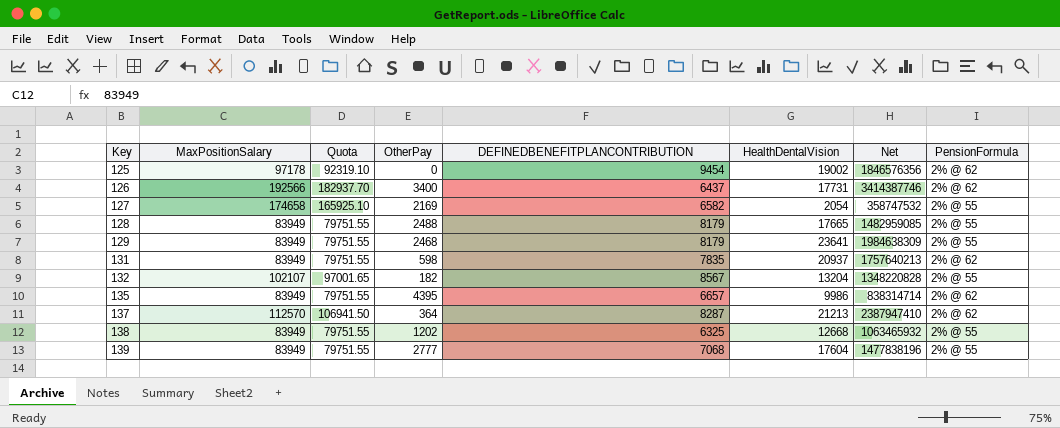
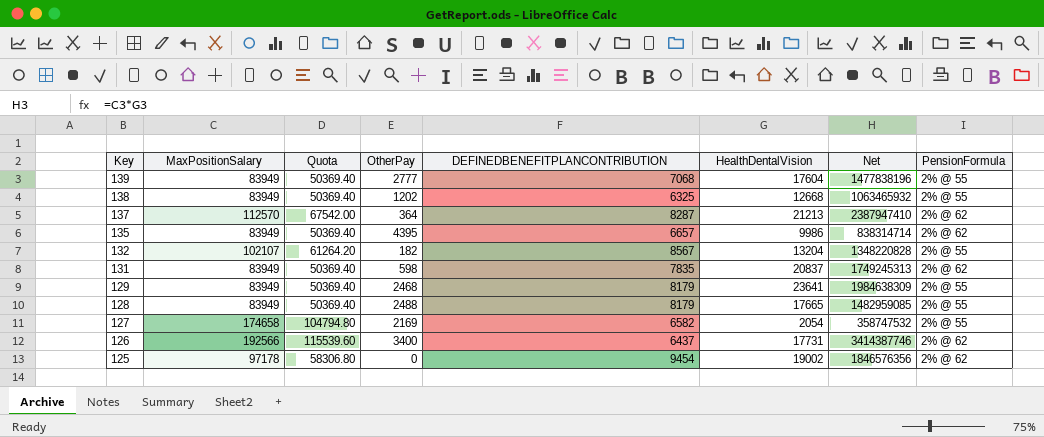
row order: Key ascending -> Key descending
column Quota | formula: [MaxPositionSalary] * 0.95 -> [MaxPositionSalary] * 0.6
131 | HealthDentalVision: 20937 -> 20837
131 | Net: 1757640213 -> 1749245313

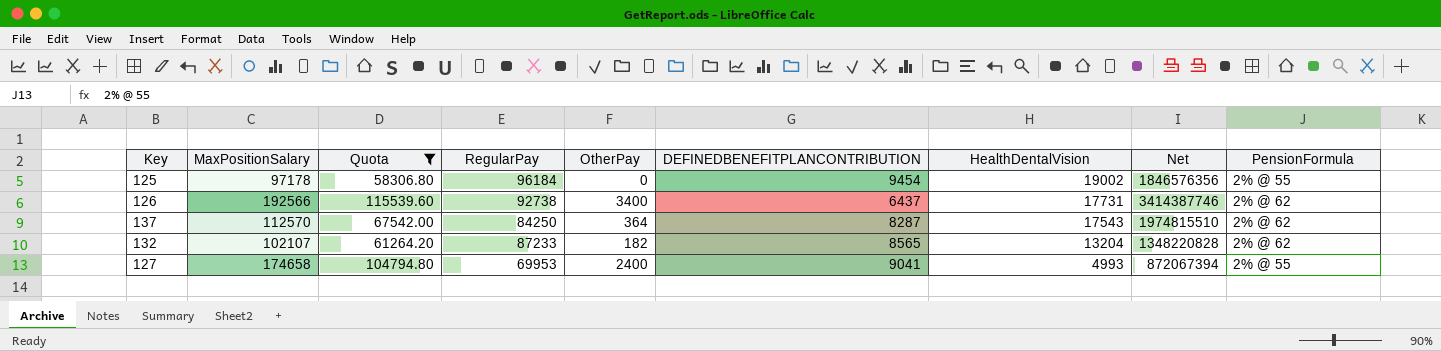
filter: none -> Quota != 50369.40
row order: Key descending -> HealthDentalVision descending
column RegularPay | position: none -> 4
125 | PensionFormula: 2% @ 62 -> 2% @ 55
137 | HealthDentalVision: 21213 -> 17543
137 | Net: 2387947410 -> 1974815510
132 | DEFINEDBENEFITPLANCONTRIBUTION: 8567 -> 8565
132 | PensionFormula: 2% @ 55 -> 2% @ 62
127 | OtherPay: 2169 -> 2400
127 | DEFINEDBENEFITPLANCONTRIBUTION: 6582 -> 9041
127 | HealthDentalVision: 2054 -> 4993
127 | Net: 358747532 -> 872067394

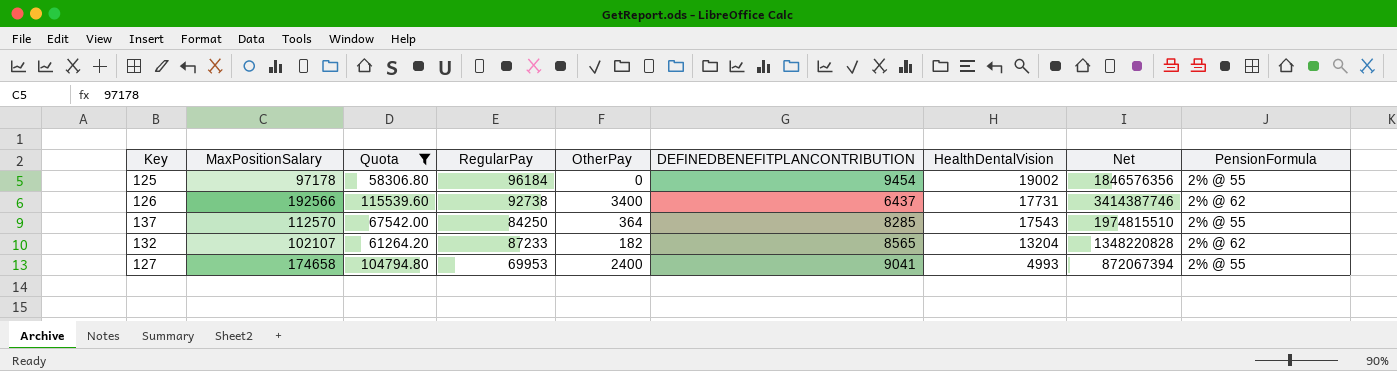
137 | DEFINEDBENEFITPLANCONTRIBUTION: 8287 -> 8285
137 | PensionFormula: 2% @ 62 -> 2% @ 55

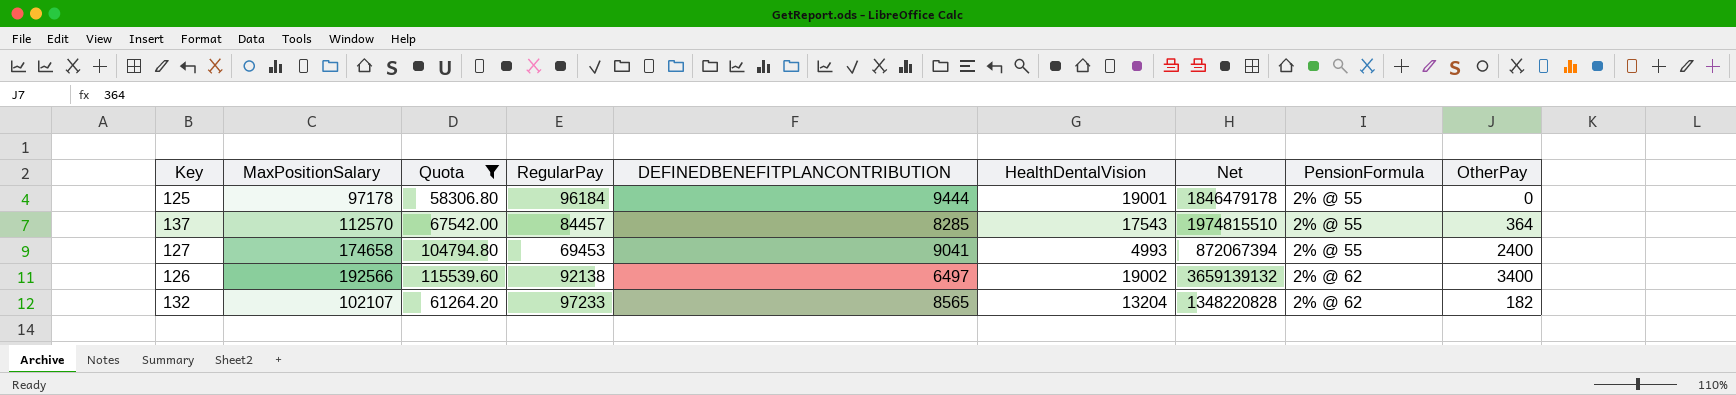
row order: HealthDentalVision descending -> PensionFormula ascending
column OtherPay | position: 5 -> 9
125 | DEFINEDBENEFITPLANCONTRIBUTION: 9454 -> 9444
125 | HealthDentalVision: 19002 -> 19001
125 | Net: 1846576356 -> 1846479178
137 | RegularPay: 84250 -> 84457
127 | RegularPay: 69953 -> 69453
126 | RegularPay: 92738 -> 92138
126 | DEFINEDBENEFITPLANCONTRIBUTION: 6437 -> 6497
126 | HealthDentalVision: 17731 -> 19002
126 | Net: 3414387746 -> 3659139132
132 | RegularPay: 87233 -> 97233

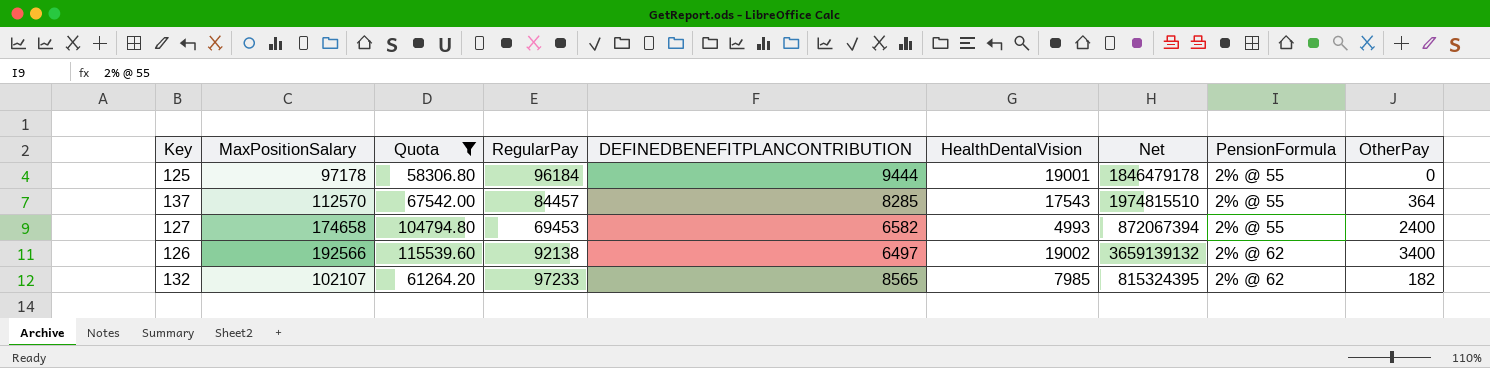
127 | DEFINEDBENEFITPLANCONTRIBUTION: 9041 -> 6582
132 | HealthDentalVision: 13204 -> 7985
132 | Net: 1348220828 -> 815324395

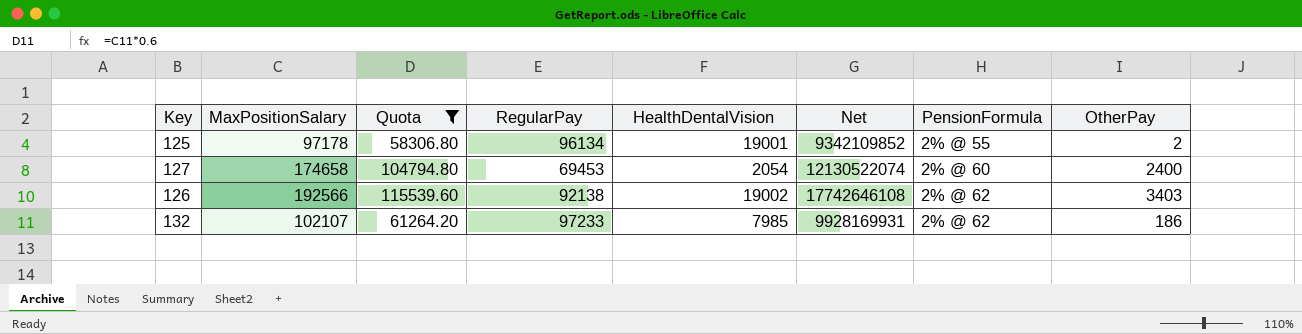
column DEFINEDBENEFITPLANCONTRIBUTION | position: 5 -> none
column Net | formula: [MaxPositionSalary] * [HealthDentalVision] -> [MaxPositionSalary] * [RegularPay]
row 137: 112570 | 67542.00 | 84457 | 8285 | 17543 | 1974815510 | 2% @ 55 | 364 -> none
125 | RegularPay: 96184 -> 96134
125 | OtherPay: 0 -> 2
127 | HealthDentalVision: 4993 -> 2054
127 | PensionFormula: 2% @ 55 -> 2% @ 60
126 | OtherPay: 3400 -> 3403
132 | OtherPay: 182 -> 186

